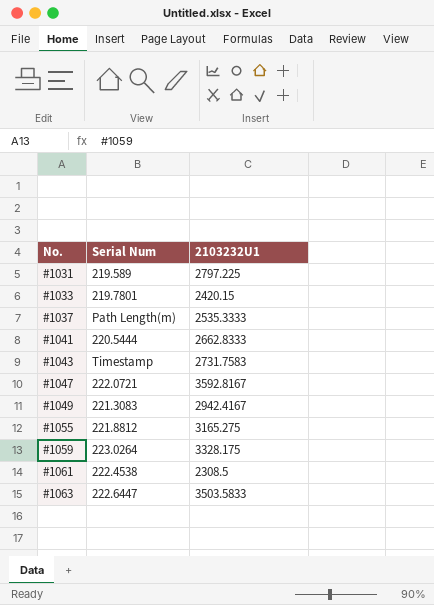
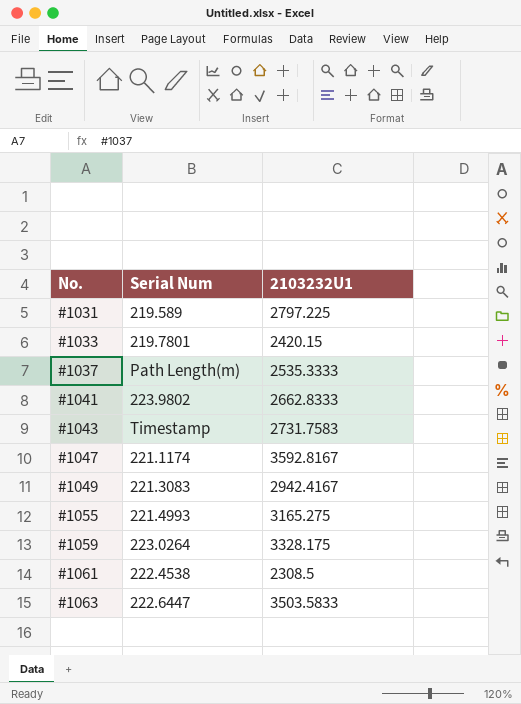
#1041 | Serial Num: 220.5444 -> 223.9802
#1047 | Serial Num: 222.0721 -> 221.1174
#1055 | Serial Num: 221.8812 -> 221.4993

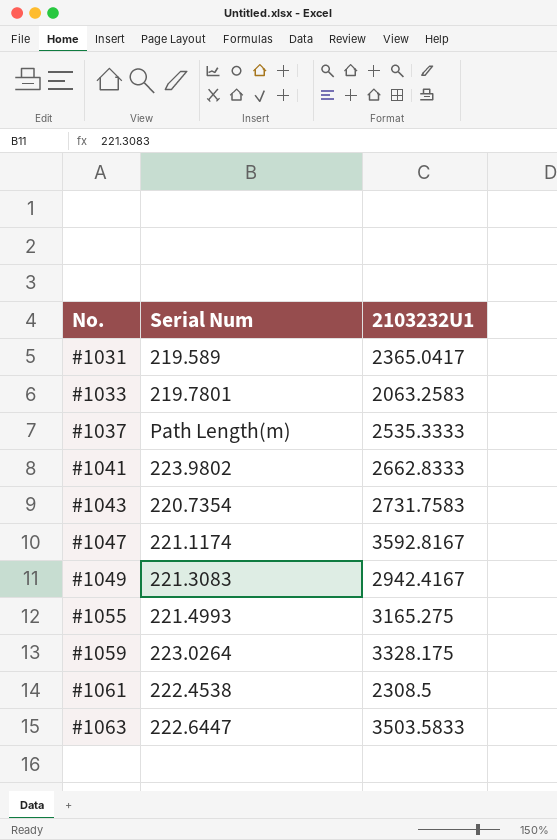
#1031 | 2103232U1: 2797.225 -> 2365.0417
#1033 | 2103232U1: 2420.15 -> 2063.2583
#1043 | Serial Num: Timestamp -> 220.7354

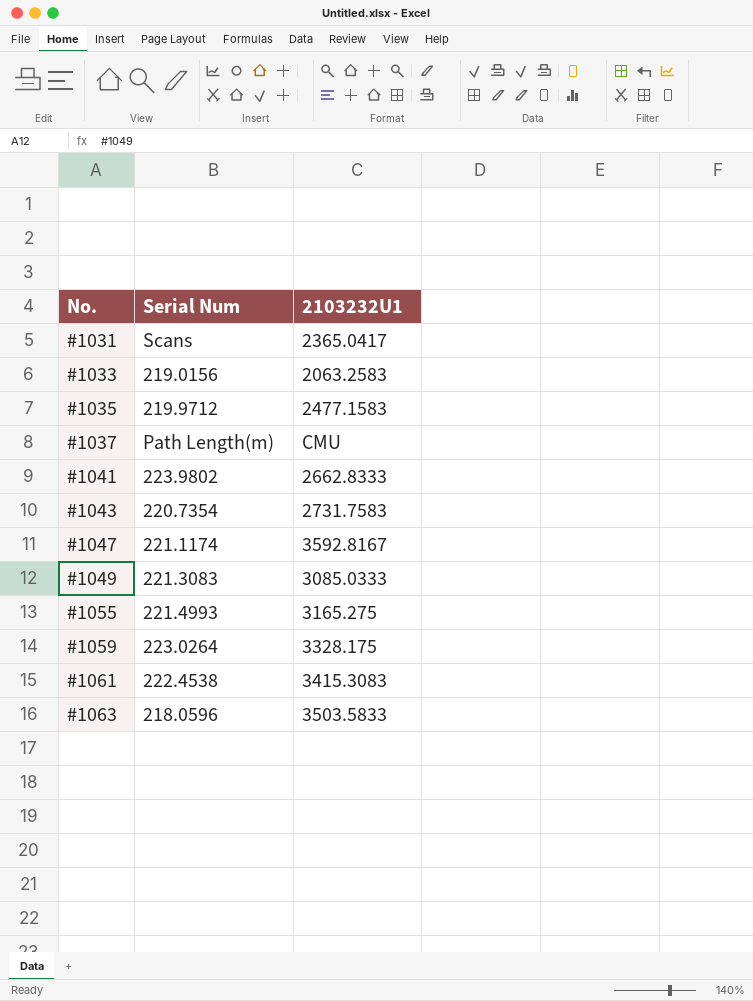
#1031 | Serial Num: 219.589 -> Scans
#1033 | Serial Num: 219.7801 -> 219.0156
row #1035: none -> 219.9712 | 2477.1583
#1037 | 2103232U1: 2535.3333 -> CMU
#1049 | 2103232U1: 2942.4167 -> 3085.0333
#1061 | 2103232U1: 2308.5 -> 3415.3083
#1063 | Serial Num: 222.6447 -> 218.0596

